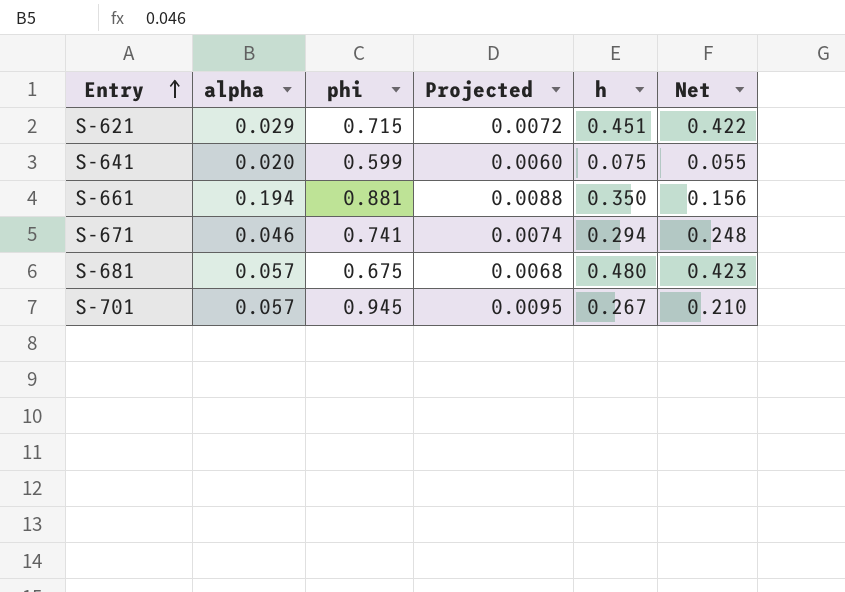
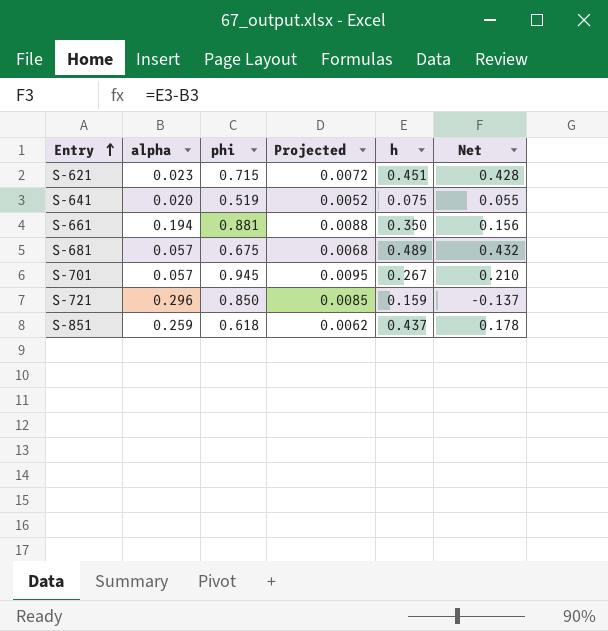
row S-671: 0.046 | 0.741 | 0.0074 | 0.294 | 0.248 -> none
S-621 | alpha: 0.029 -> 0.023
S-621 | Net: 0.422 -> 0.428
S-641 | phi: 0.599 -> 0.519
S-641 | Projected: 0.0060 -> 0.0052
S-681 | h: 0.480 -> 0.489
S-681 | Net: 0.423 -> 0.432
row S-721: none -> 0.296 | 0.850 | 0.0085 | 0.159 | -0.137
row S-851: none -> 0.259 | 0.618 | 0.0062 | 0.437 | 0.178

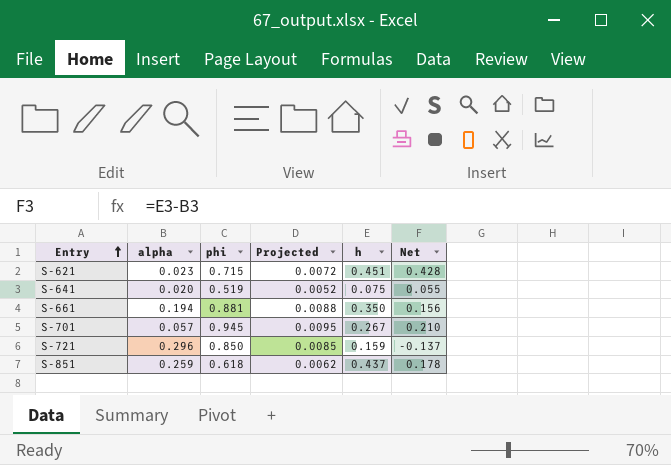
row S-681: 0.057 | 0.675 | 0.0068 | 0.489 | 0.432 -> none

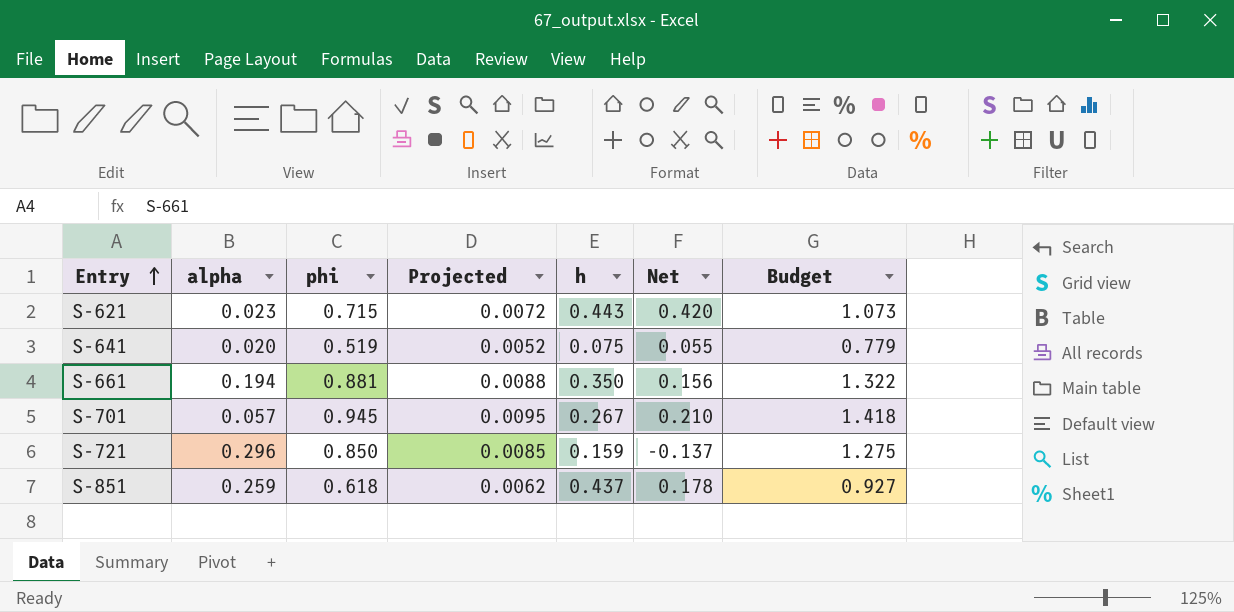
column Budget | formula: none -> [phi] * 1.5
S-621 | h: 0.451 -> 0.443
S-621 | Net: 0.428 -> 0.420

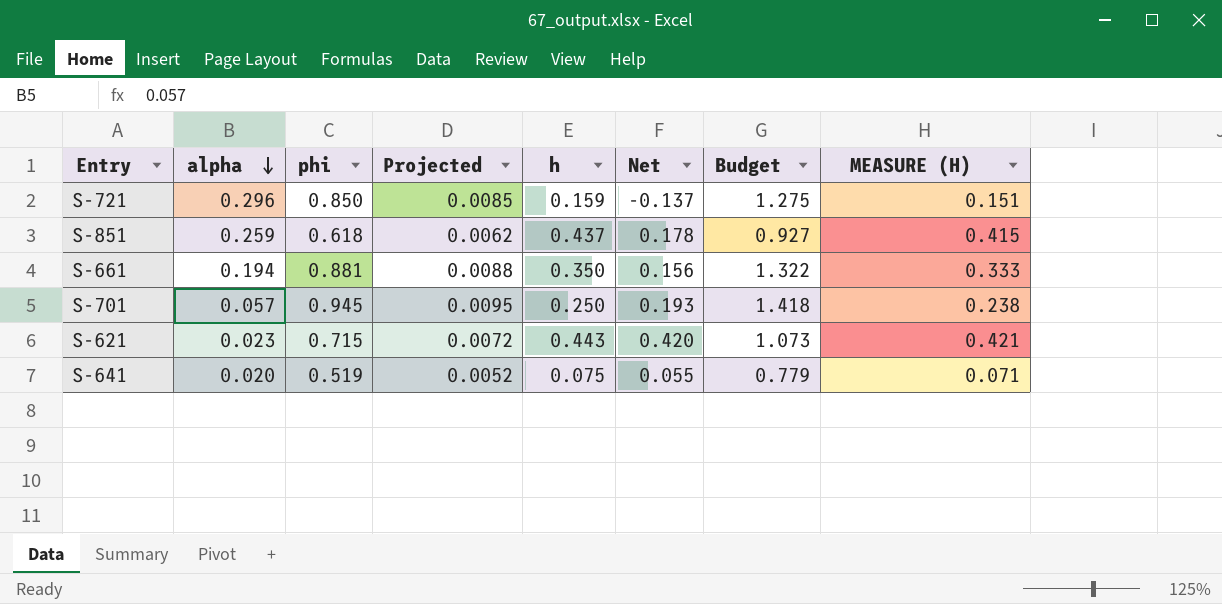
row order: Entry ascending -> alpha descending
column MEASURE (H) | formula: none -> [h] * 0.95
S-701 | h: 0.267 -> 0.250
S-701 | Net: 0.210 -> 0.193

